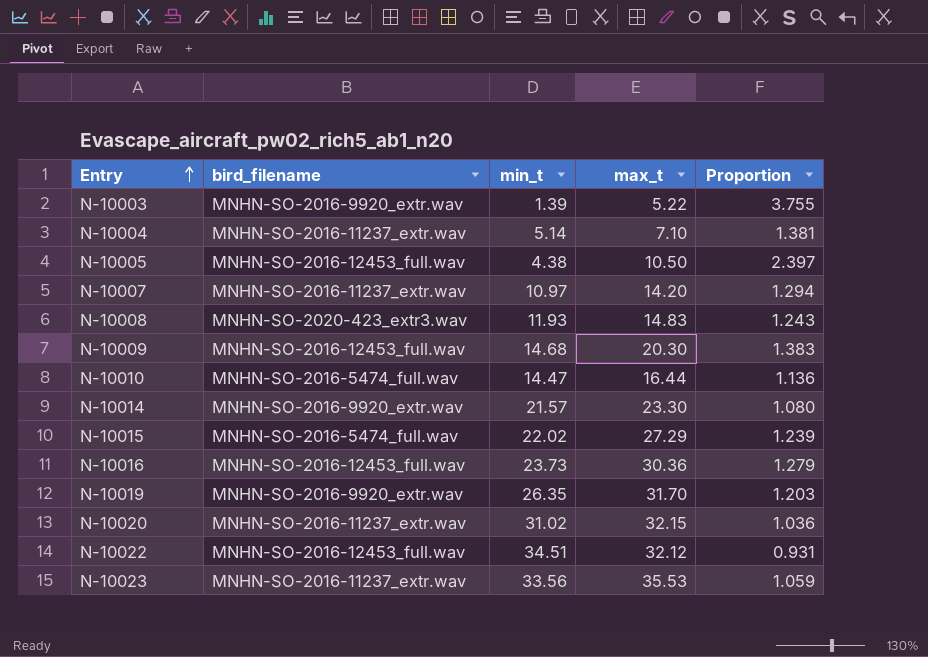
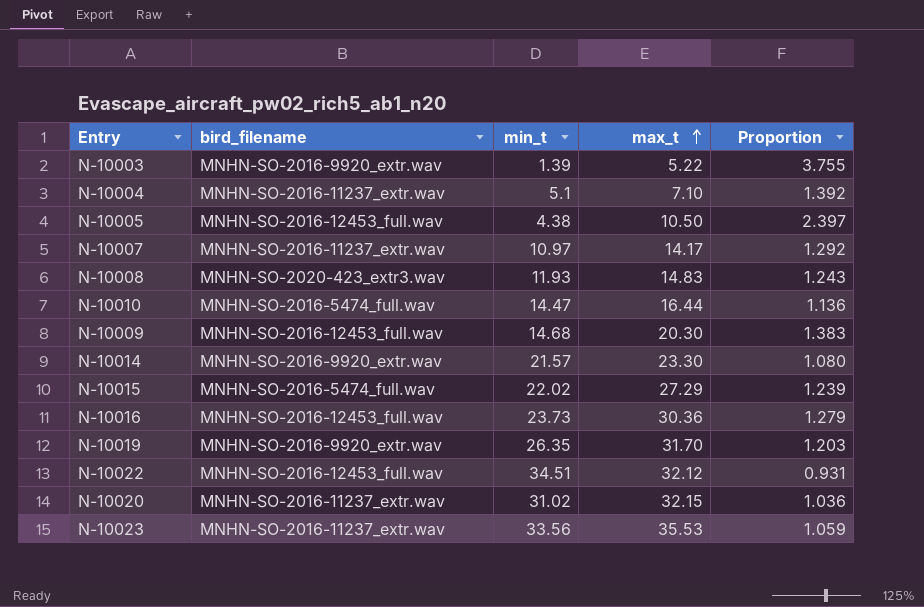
row order: Entry ascending -> max_t ascending
N-10004 | min_t: 5.14 -> 5.1
N-10004 | Proportion: 1.381 -> 1.392
N-10007 | max_t: 14.20 -> 14.17
N-10007 | Proportion: 1.294 -> 1.292

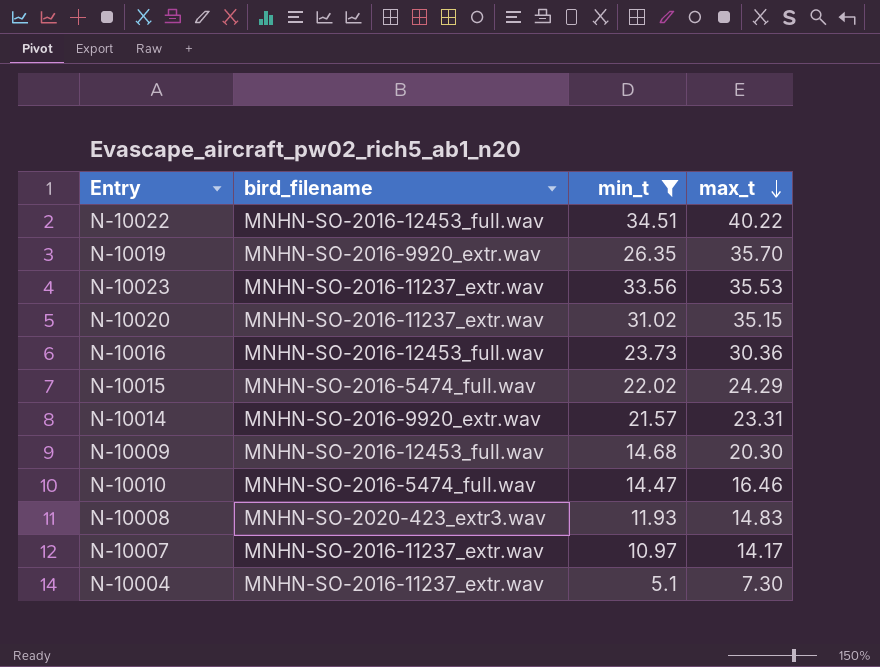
filter: none -> min_t >= 5.1
row order: max_t ascending -> max_t descending
column Proportion | formula: [max_t] / [min_t] -> none
N-10022 | max_t: 32.12 -> 40.22
N-10019 | max_t: 31.70 -> 35.70
N-10020 | max_t: 32.15 -> 35.15
N-10015 | max_t: 27.29 -> 24.29
N-10014 | max_t: 23.30 -> 23.31
N-10010 | max_t: 16.44 -> 16.46
N-10004 | max_t: 7.10 -> 7.30

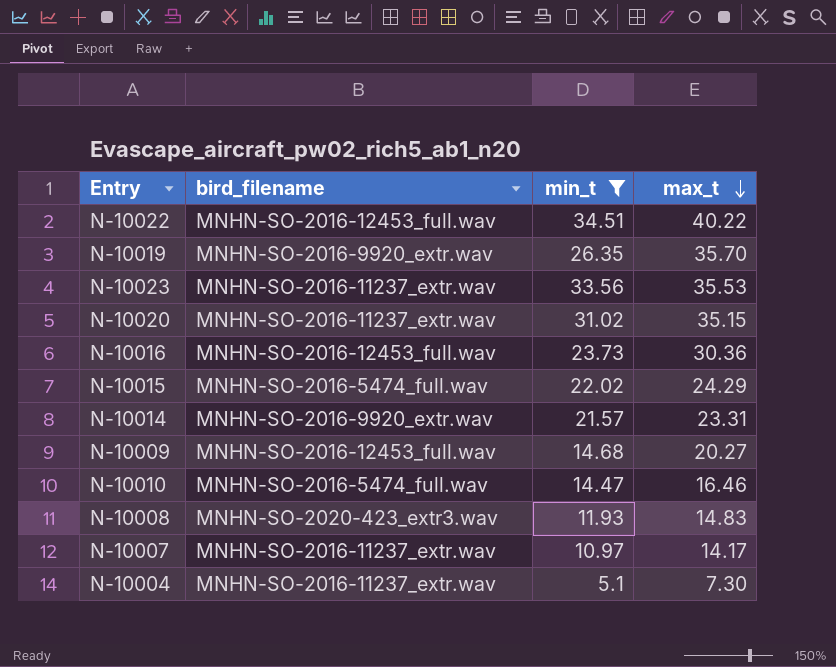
N-10009 | max_t: 20.30 -> 20.27

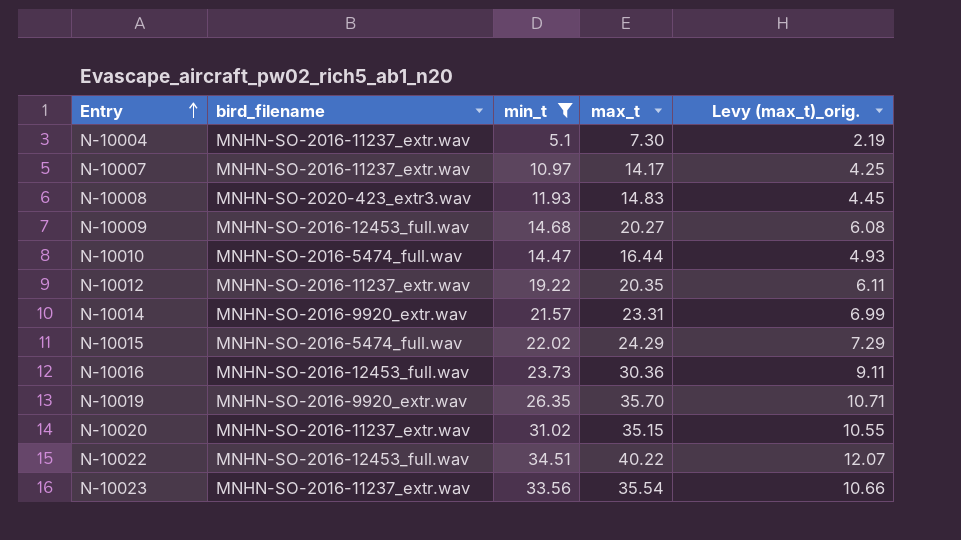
row order: max_t descending -> Entry ascending
column Levy (max_t)_orig. | formula: none -> [max_t] * 0.3
N-10010 | max_t: 16.46 -> 16.44
row N-10012: none -> MNHN-SO-2016-11237_extr.wav | 19.22 | 20.35 | 6.11
N-10023 | max_t: 35.53 -> 35.54

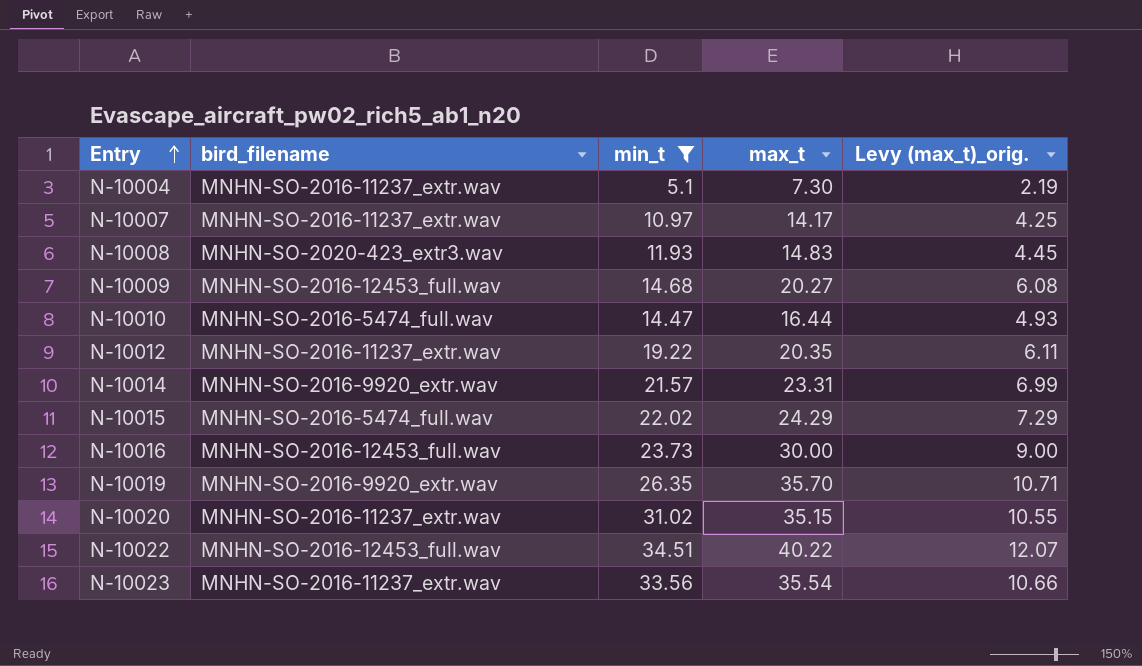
N-10016 | max_t: 30.36 -> 30.00
N-10016 | Levy (max_t)_orig.: 9.11 -> 9.00

